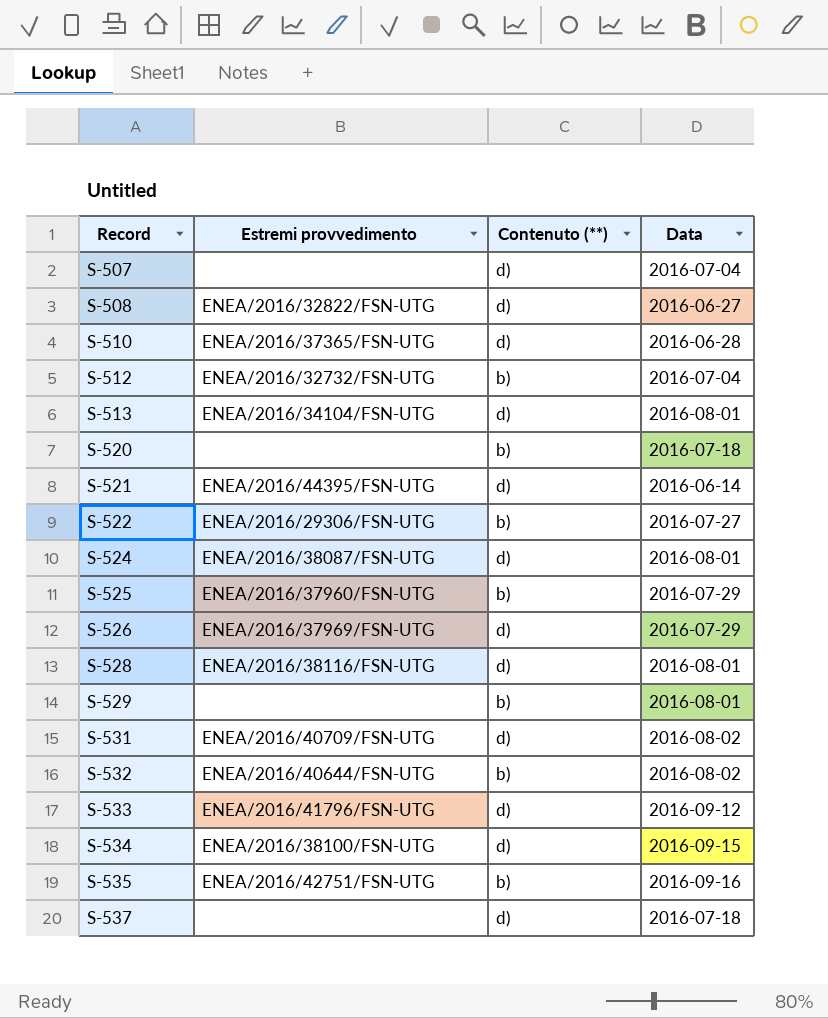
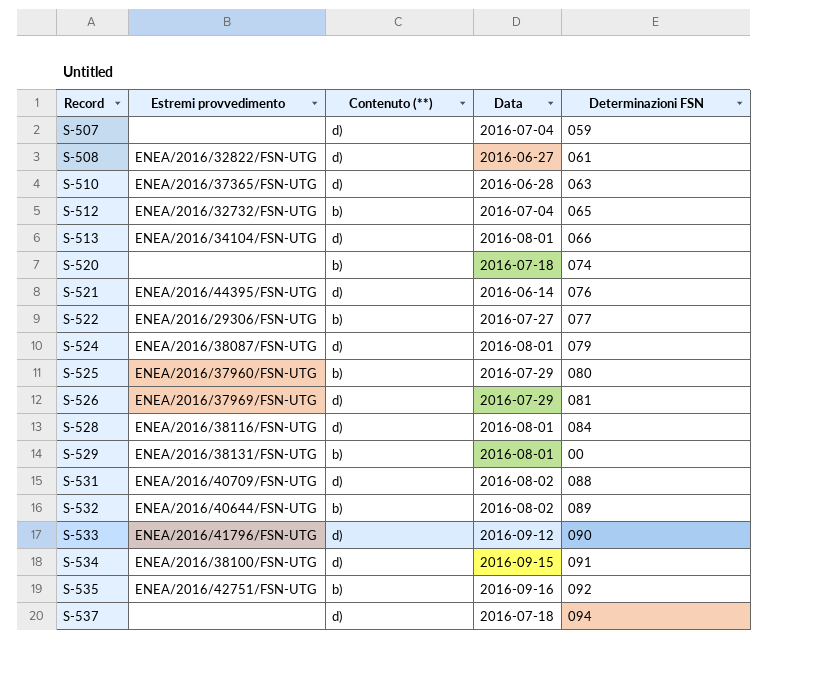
column Determinazioni FSN | position: none -> 5
S-529 | Estremi provvedimento: none -> ENEA/2016/38131/FSN-UTG

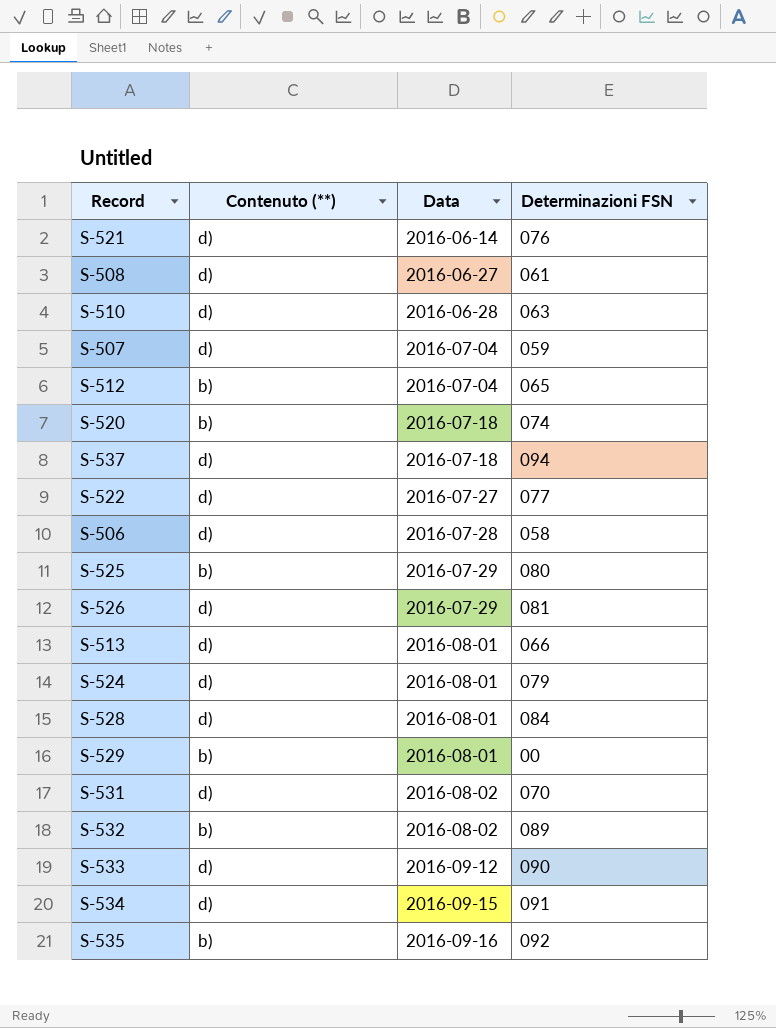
row order: Record ascending -> Data ascending
column Estremi provvedimento | position: 2 -> none
S-522 | Contenuto (**): b) -> d)
row S-506: none -> d) | 2016-07-28 | 058
S-531 | Determinazioni FSN: 088 -> 070

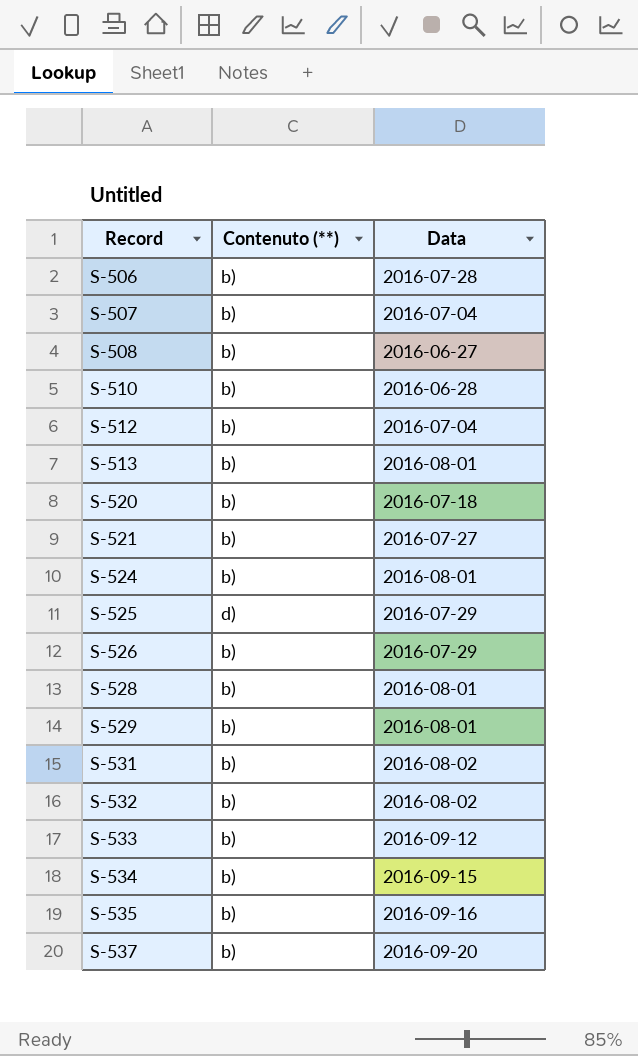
row order: Data ascending -> Record ascending
column Determinazioni FSN | position: 4 -> none
row S-522: d) | 2016-07-27 | 077 -> none
S-506 | Contenuto (**): d) -> b)
S-507 | Contenuto (**): d) -> b)
S-508 | Contenuto (**): d) -> b)
S-510 | Contenuto (**): d) -> b)
S-513 | Contenuto (**): d) -> b)
S-521 | Contenuto (**): d) -> b)
S-521 | Data: 2016-06-14 -> 2016-07-27
S-524 | Contenuto (**): d) -> b)
S-525 | Contenuto (**): b) -> d)
S-526 | Contenuto (**): d) -> b)
S-528 | Contenuto (**): d) -> b)
S-531 | Contenuto (**): d) -> b)
S-533 | Contenuto (**): d) -> b)
S-534 | Contenuto (**): d) -> b)
S-537 | Contenuto (**): d) -> b)
S-537 | Data: 2016-07-18 -> 2016-09-20

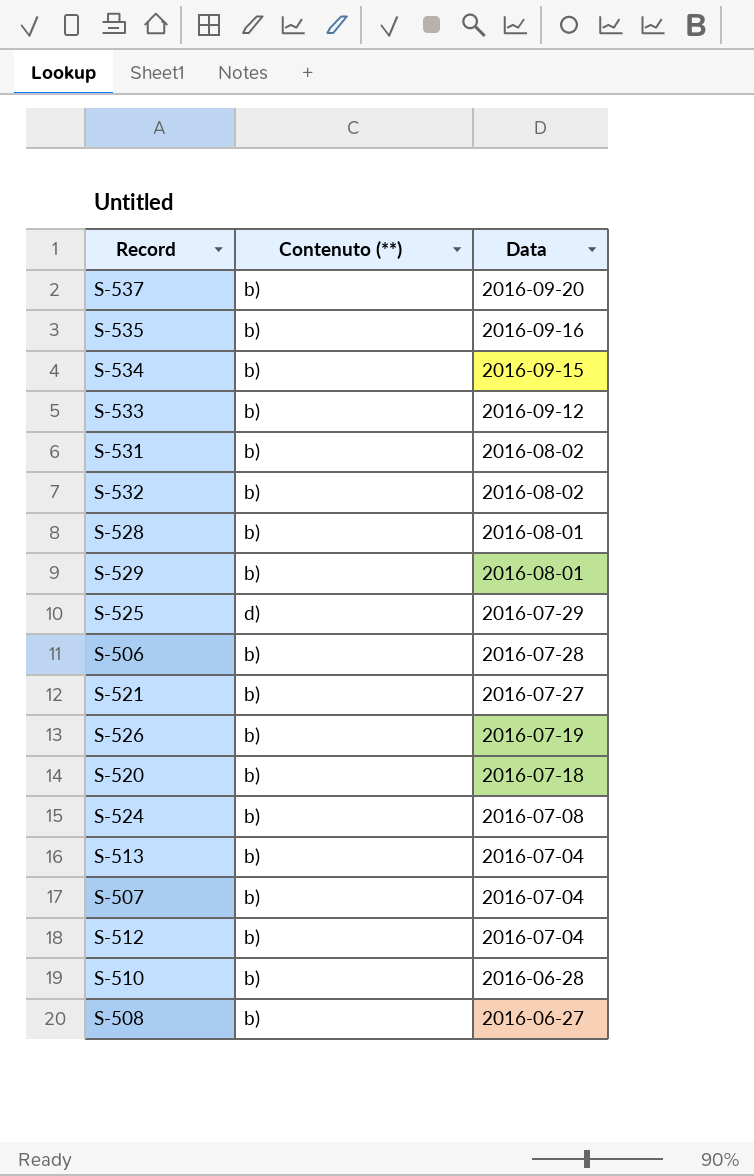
row order: Record ascending -> Data descending
S-526 | Data: 2016-07-29 -> 2016-07-19
S-524 | Data: 2016-08-01 -> 2016-07-08
S-513 | Data: 2016-08-01 -> 2016-07-04

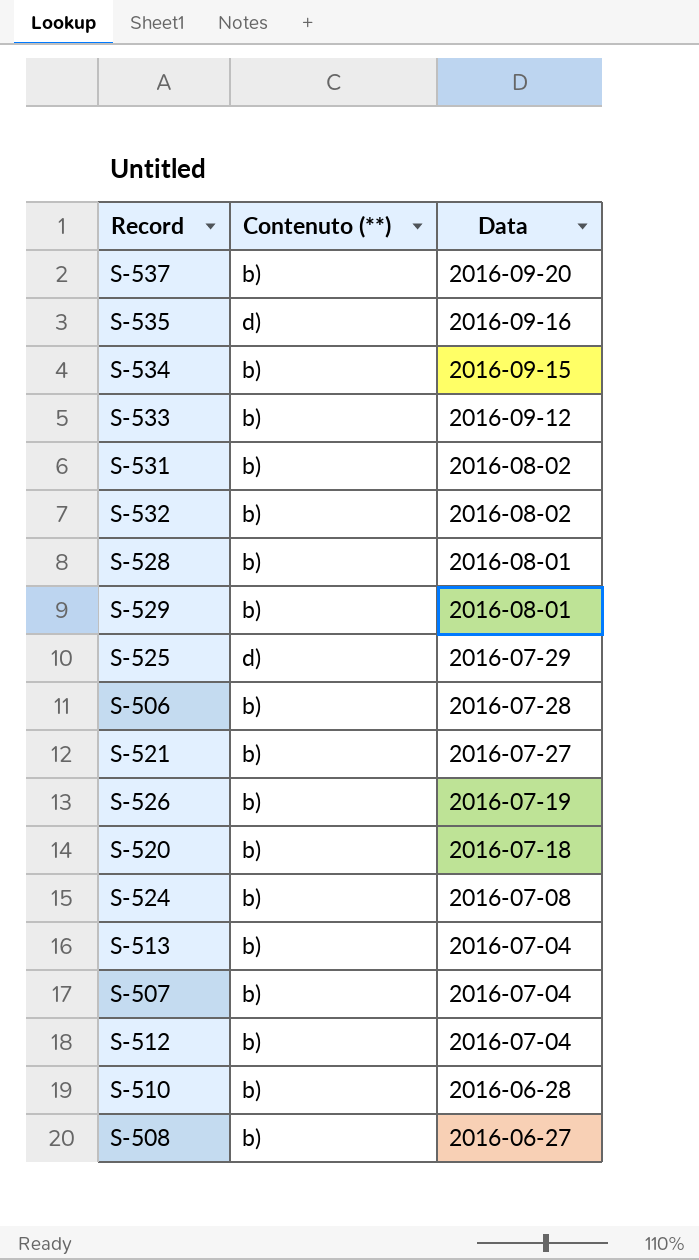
S-535 | Contenuto (**): b) -> d)

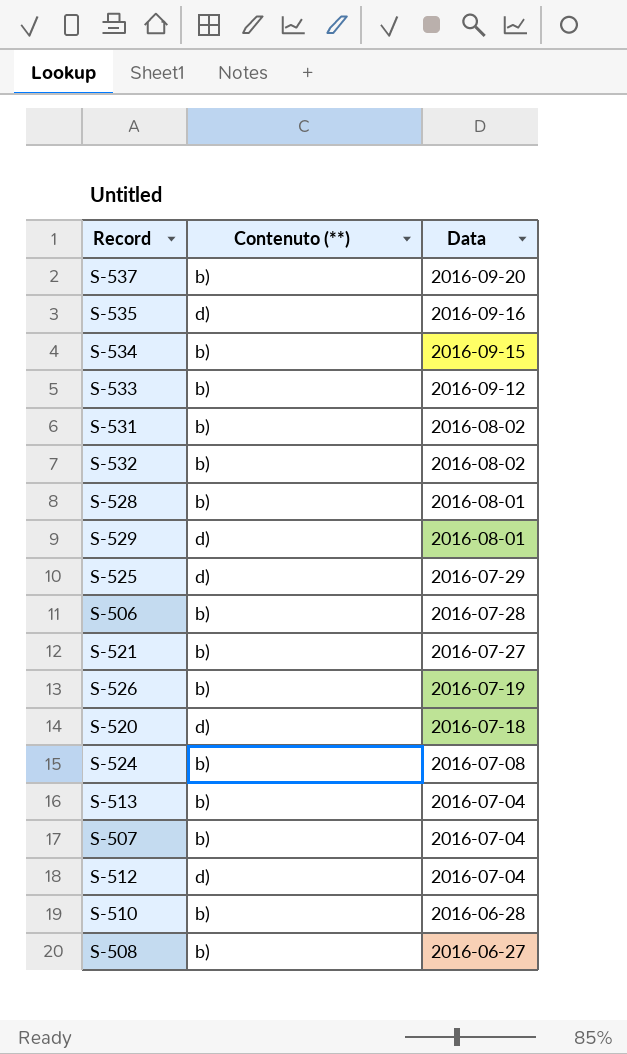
S-529 | Contenuto (**): b) -> d)
S-520 | Contenuto (**): b) -> d)
S-512 | Contenuto (**): b) -> d)

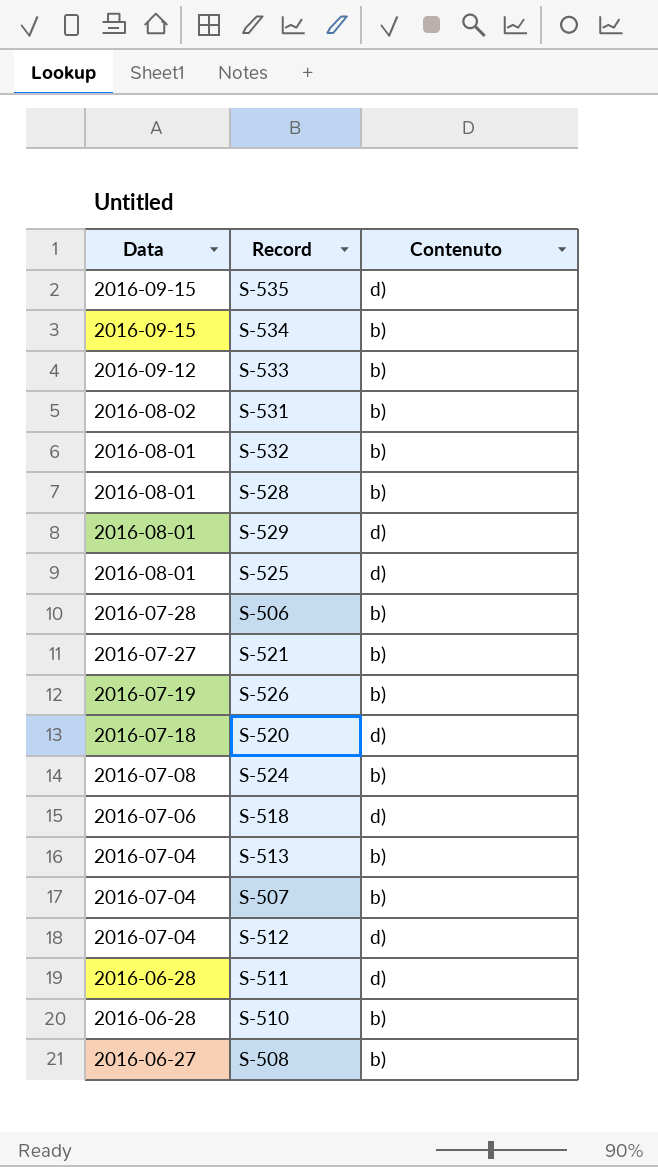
column Data | position: 3 -> 1
column name: Contenuto (**) -> Contenuto
row S-537: b) | 2016-09-20 -> none
S-535 | Data: 2016-09-16 -> 2016-09-15
S-532 | Data: 2016-08-02 -> 2016-08-01
S-525 | Data: 2016-07-29 -> 2016-08-01
row S-518: none -> 2016-07-06 | d)
row S-511: none -> 2016-06-28 | d)

